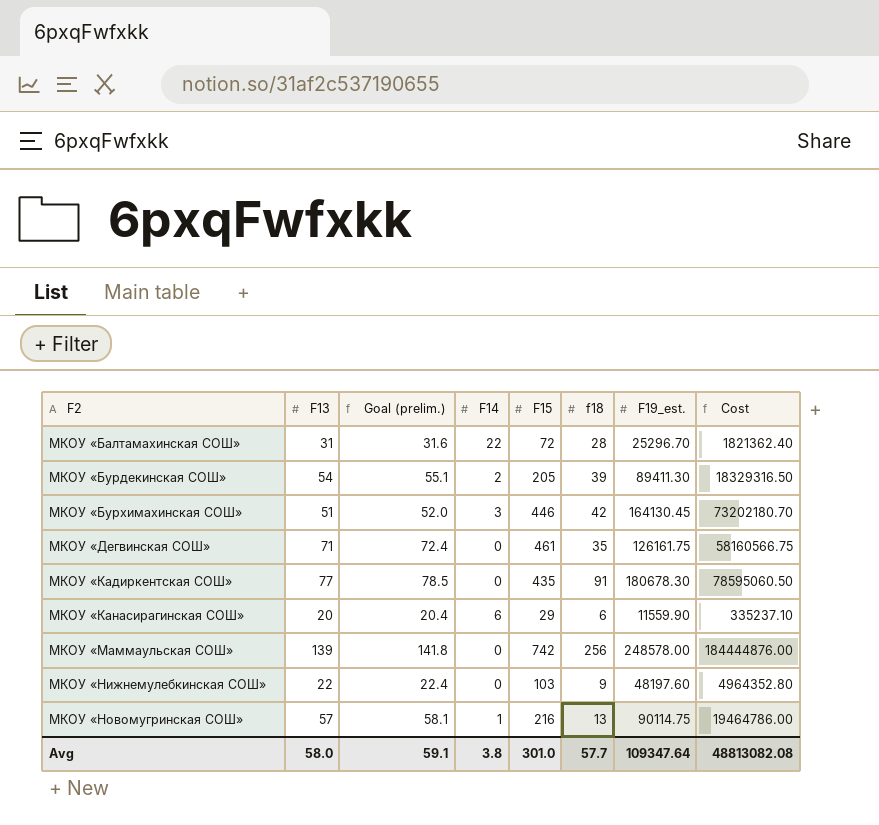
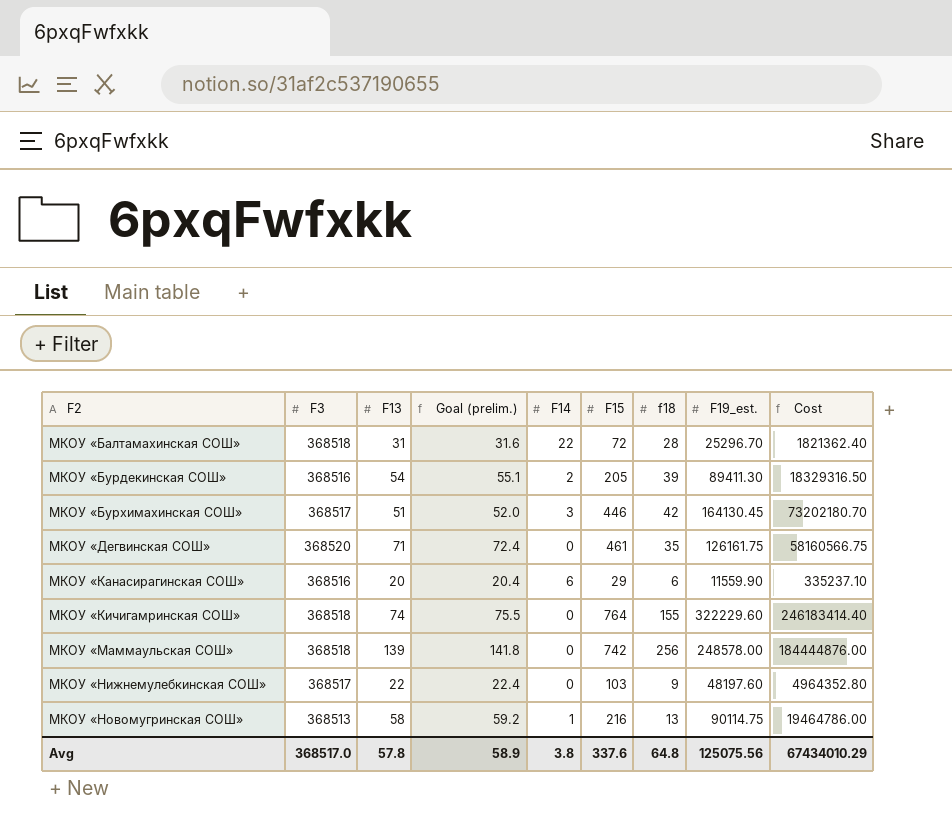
column F3 | position: none -> 2
row МКОУ «Кадиркентская СОШ»: 77 | 78.5 | 0 | 435 | 91 | 180678.30 | 78595060.50 -> none
row МКОУ «Кичигамринская СОШ»: none -> 368518 | 74 | 75.5 | 0 | 764 | 155 | 322229.60 | 246183414.40
МКОУ «Новомугринская СОШ» | F13: 57 -> 58
МКОУ «Новомугринская СОШ» | Goal (prelim.): 58.1 -> 59.2
Avg | F13: 58.0 -> 57.8
Avg | Goal (prelim.): 59.1 -> 58.9
Avg | F15: 301.0 -> 337.6
Avg | f18: 57.7 -> 64.8
Avg | F19_est.: 109347.64 -> 125075.56
Avg | Cost: 48813082.08 -> 67434010.29

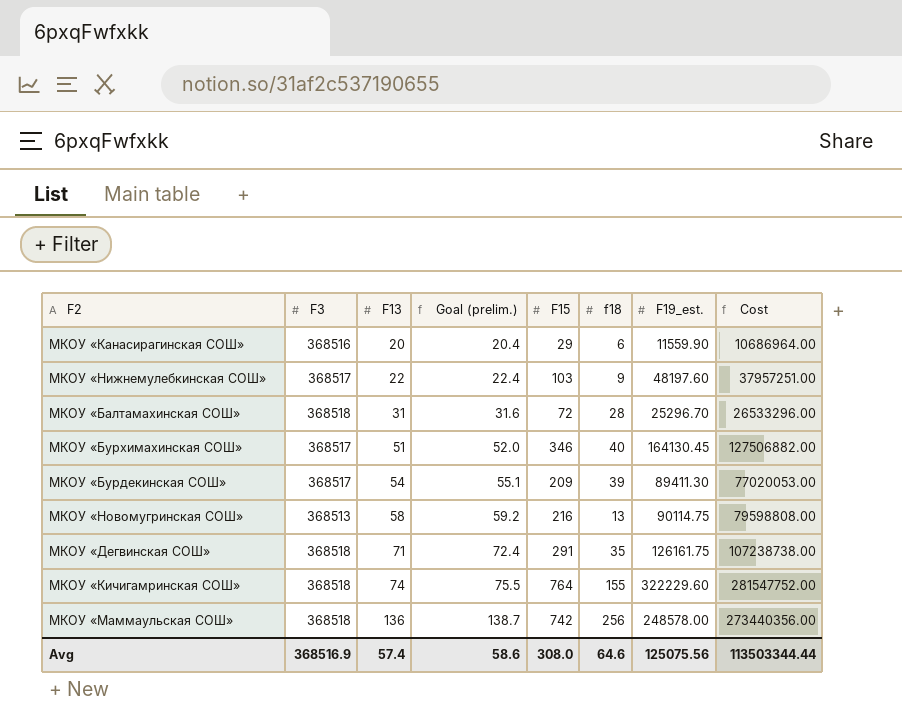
row order: F2 ascending -> F13 ascending
column F14 | position: 5 -> none
column Cost | formula: [F15] * [F19_est.] -> [F3] * [F15]
МКОУ «Бурхимахинская СОШ» | F15: 446 -> 346
МКОУ «Бурхимахинская СОШ» | f18: 42 -> 40
МКОУ «Бурдекинская СОШ» | F3: 368516 -> 368517
МКОУ «Бурдекинская СОШ» | F15: 205 -> 209
МКОУ «Дегвинская СОШ» | F3: 368520 -> 368518
МКОУ «Дегвинская СОШ» | F15: 461 -> 291
МКОУ «Маммаульская СОШ» | F13: 139 -> 136
МКОУ «Маммаульская СОШ» | Goal (prelim.): 141.8 -> 138.7
Avg | F3: 368517.0 -> 368516.9
Avg | F13: 57.8 -> 57.4
Avg | Goal (prelim.): 58.9 -> 58.6
Avg | F15: 337.6 -> 308.0
Avg | f18: 64.8 -> 64.6
Avg | Cost: 67434010.29 -> 113503344.44

